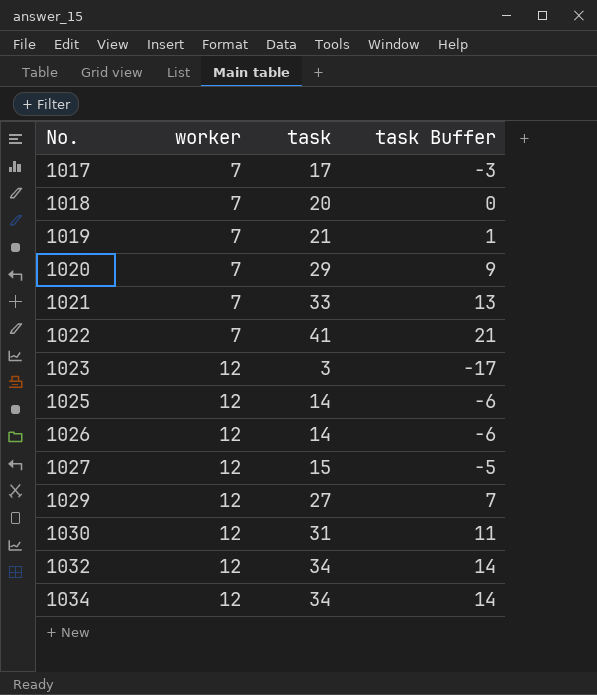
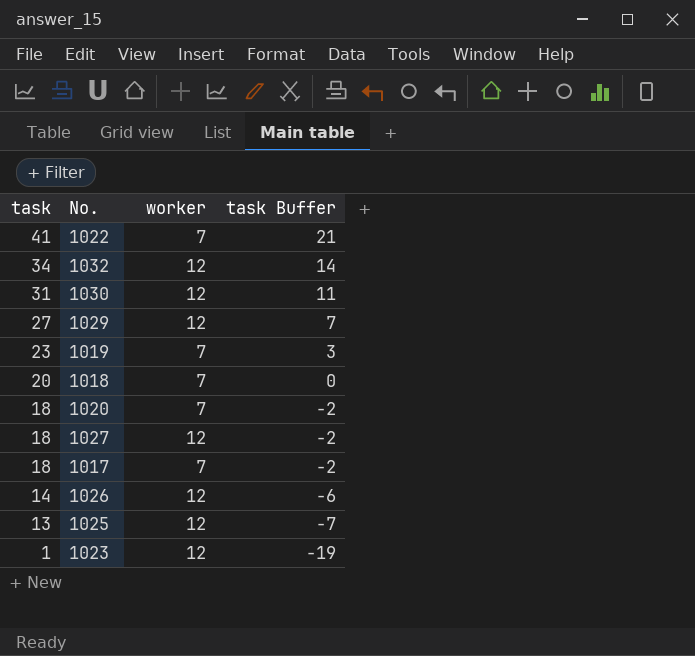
row order: No. ascending -> task descending
column task | position: 3 -> 1
row 1021: 7 | 33 | 13 -> none
row 1034: 12 | 34 | 14 -> none
1019 | task: 21 -> 23
1019 | task Buffer: 1 -> 3
1020 | task: 29 -> 18
1020 | task Buffer: 9 -> -2
1027 | task: 15 -> 18
1027 | task Buffer: -5 -> -2
1017 | task: 17 -> 18
1017 | task Buffer: -3 -> -2
1025 | task: 14 -> 13
1025 | task Buffer: -6 -> -7
1023 | task: 3 -> 1
1023 | task Buffer: -17 -> -19

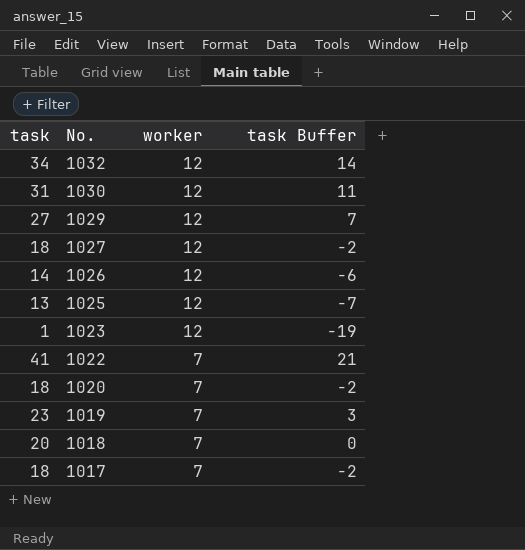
row order: task descending -> No. descending

